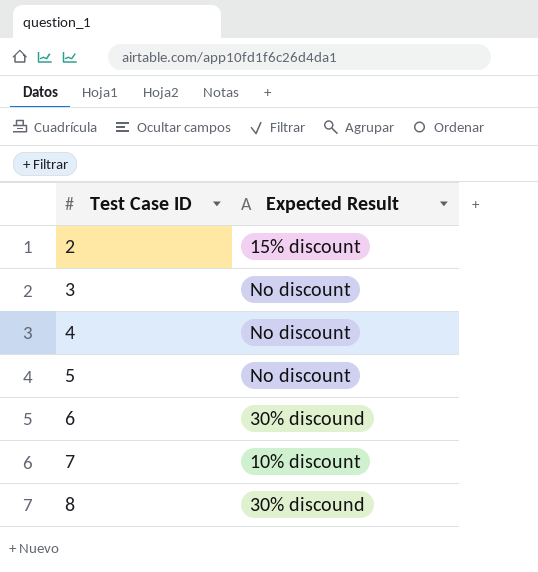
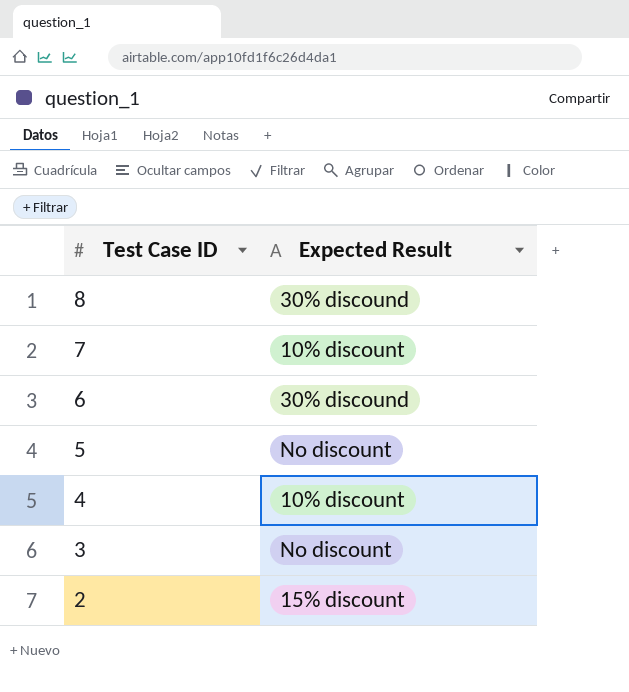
row order: Test Case ID ascending -> Test Case ID descending
4 | Expected Result: No discount -> 10% discount

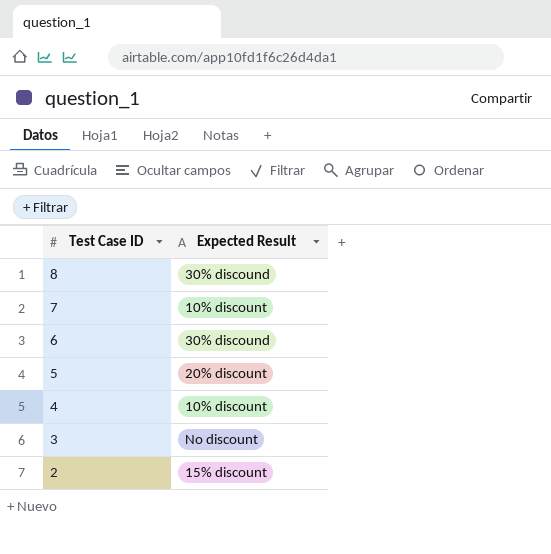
5 | Expected Result: No discount -> 20% discount

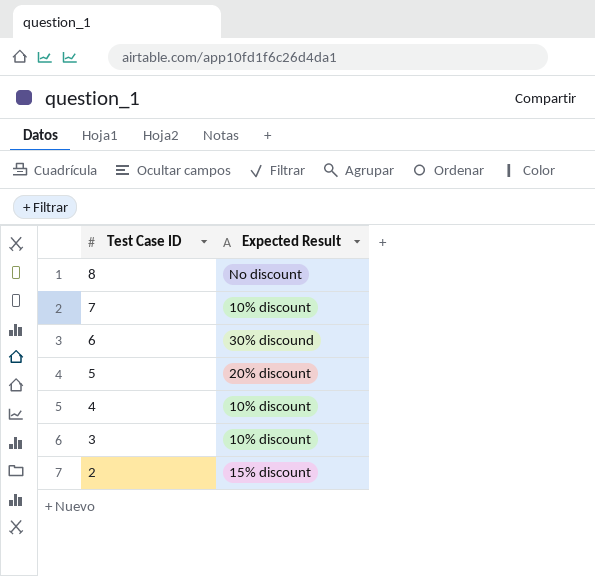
8 | Expected Result: 30% discound -> No discount
3 | Expected Result: No discount -> 10% discount

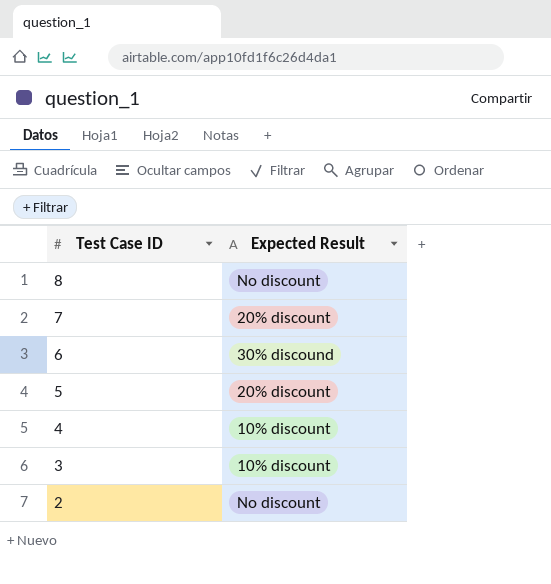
7 | Expected Result: 10% discount -> 20% discount
2 | Expected Result: 15% discount -> No discount

